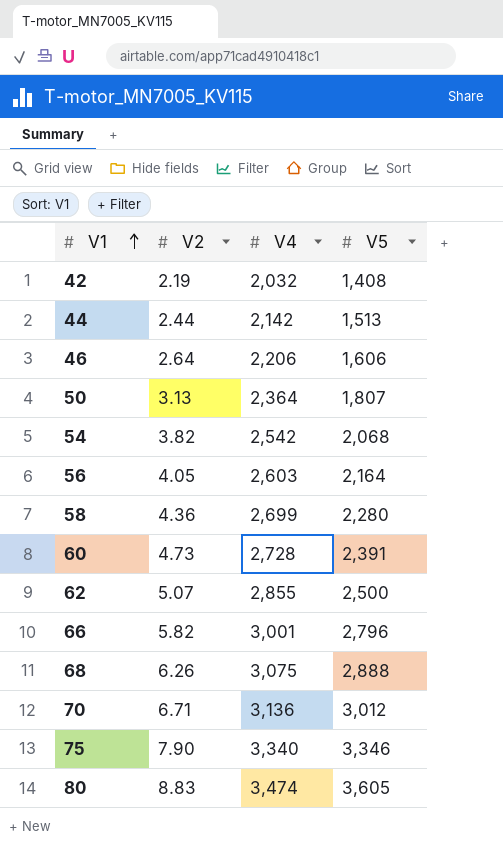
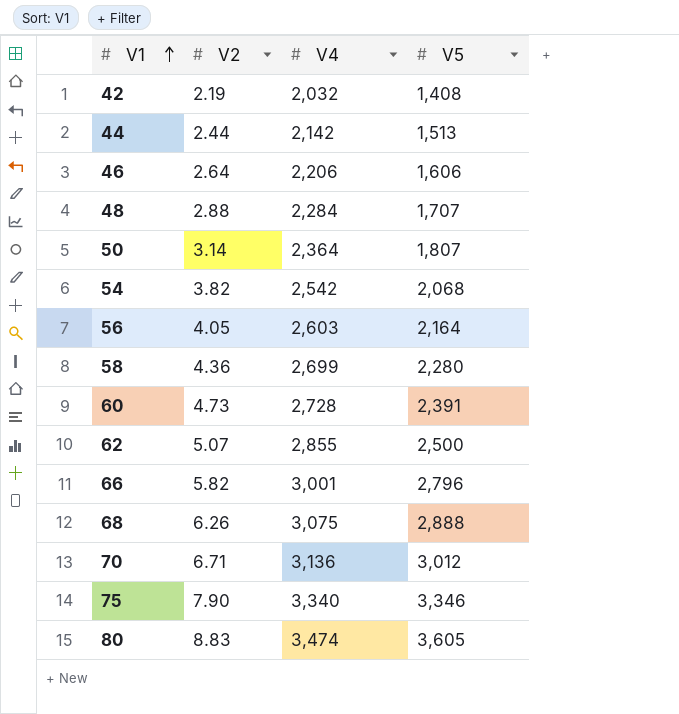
row 48: none -> 2.88 | 2,284 | 1,707
50 | V2: 3.13 -> 3.14

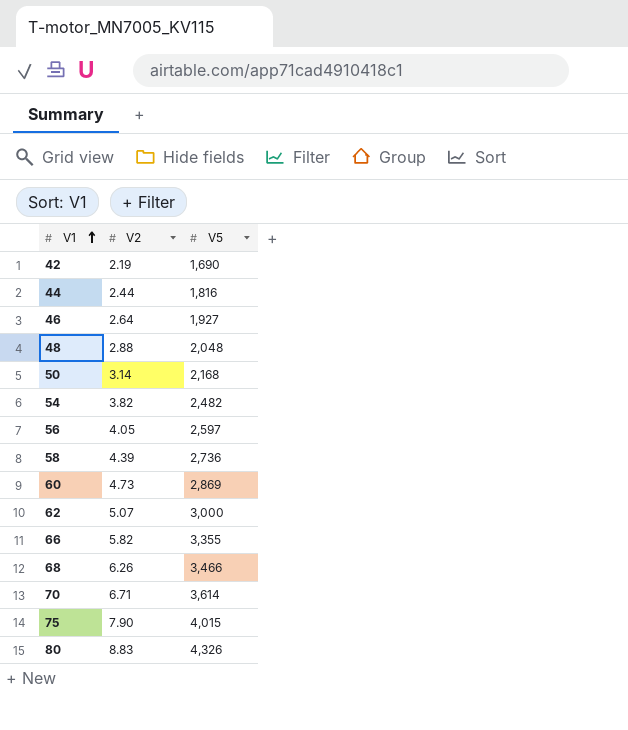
column V4 | position: 3 -> none
42 | V5: 1,408 -> 1,690
44 | V5: 1,513 -> 1,816
46 | V5: 1,606 -> 1,927
48 | V5: 1,707 -> 2,048
50 | V5: 1,807 -> 2,168
54 | V5: 2,068 -> 2,482
56 | V5: 2,164 -> 2,597
58 | V2: 4.36 -> 4.39
58 | V5: 2,280 -> 2,736
60 | V5: 2,391 -> 2,869
62 | V5: 2,500 -> 3,000
66 | V5: 2,796 -> 3,355
68 | V5: 2,888 -> 3,466
70 | V5: 3,012 -> 3,614
75 | V5: 3,346 -> 4,015
80 | V5: 3,605 -> 4,326

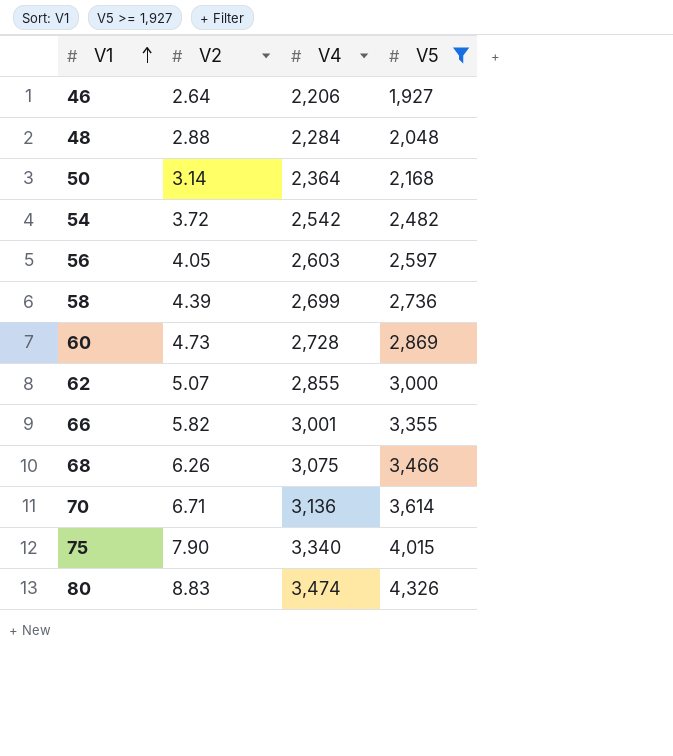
filter: none -> V5 >= 1,927
column V4 | position: none -> 3
54 | V2: 3.82 -> 3.72

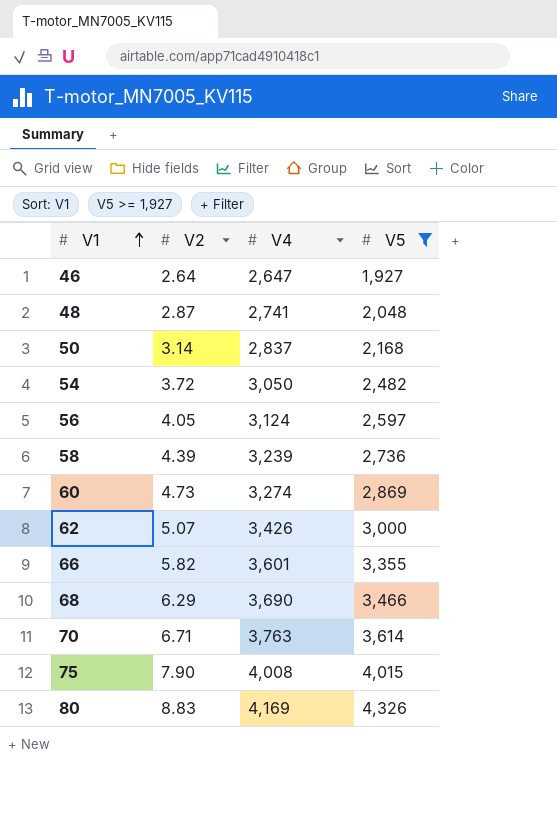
46 | V4: 2,206 -> 2,647
48 | V2: 2.88 -> 2.87
48 | V4: 2,284 -> 2,741
50 | V4: 2,364 -> 2,837
54 | V4: 2,542 -> 3,050
56 | V4: 2,603 -> 3,124
58 | V4: 2,699 -> 3,239
60 | V4: 2,728 -> 3,274
62 | V4: 2,855 -> 3,426
66 | V4: 3,001 -> 3,601
68 | V2: 6.26 -> 6.29
68 | V4: 3,075 -> 3,690
70 | V4: 3,136 -> 3,763
75 | V4: 3,340 -> 4,008
80 | V4: 3,474 -> 4,169

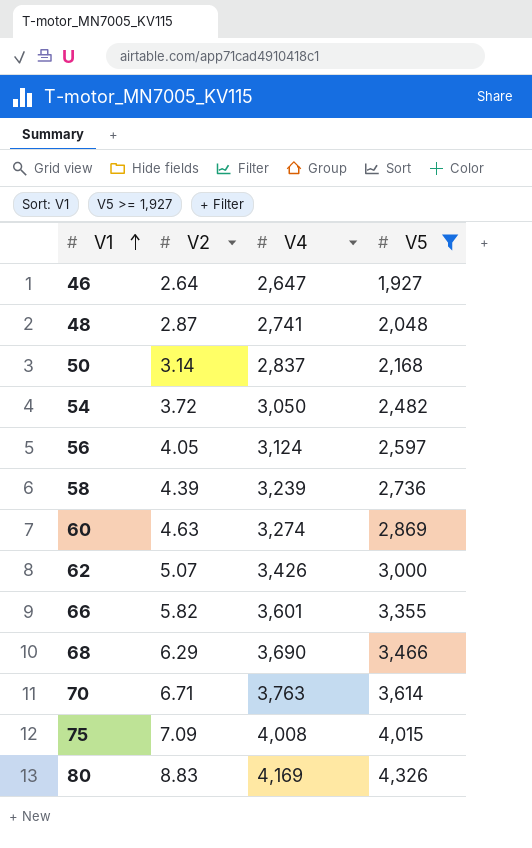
60 | V2: 4.73 -> 4.63
75 | V2: 7.90 -> 7.09

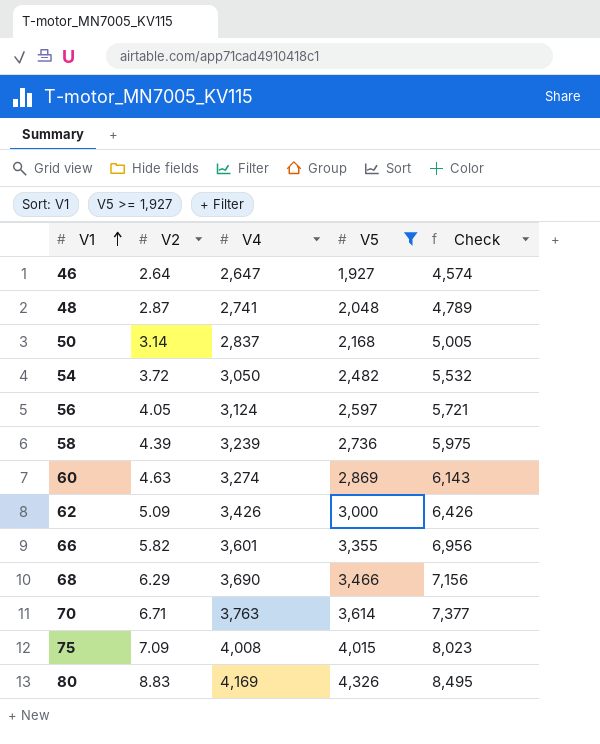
column Check | formula: none -> [V4] + [V5]
62 | V2: 5.07 -> 5.09

